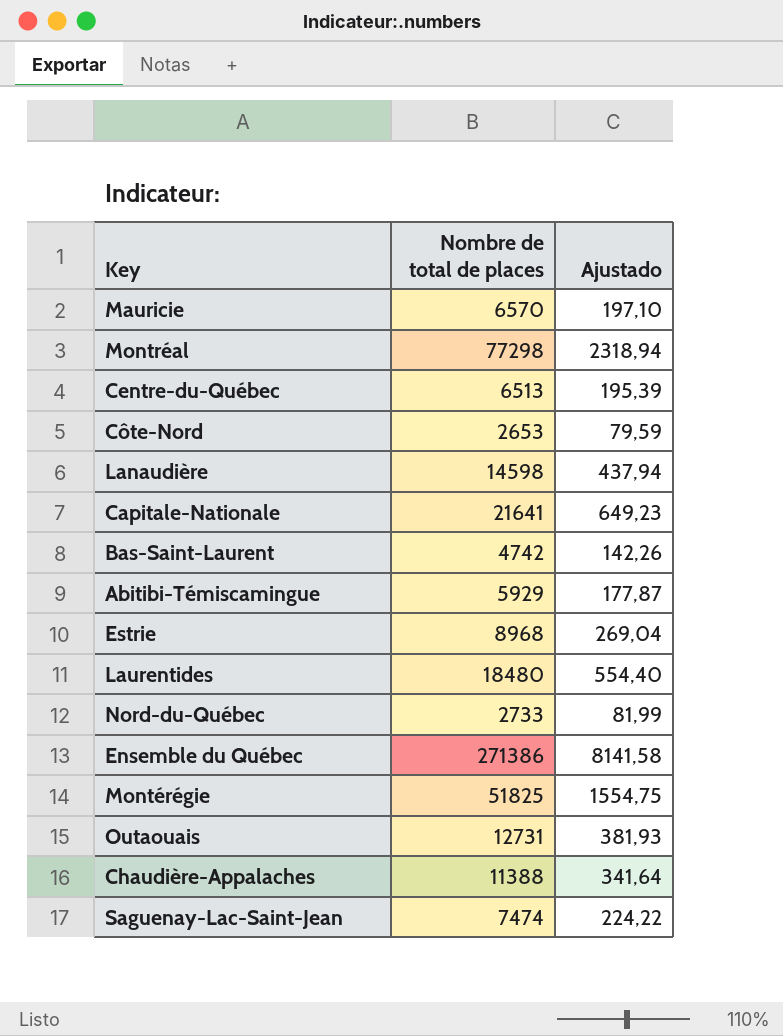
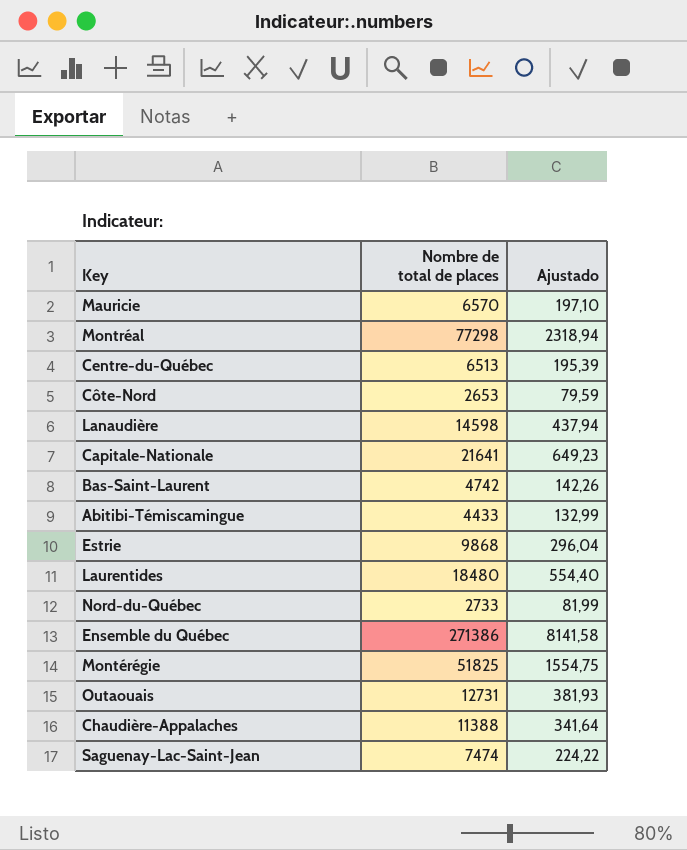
Abitibi-Témiscamingue | Nombre de total de places: 5929 -> 4433
Abitibi-Témiscamingue | Ajustado: 177,87 -> 132,99
Estrie | Nombre de total de places: 8968 -> 9868
Estrie | Ajustado: 269,04 -> 296,04

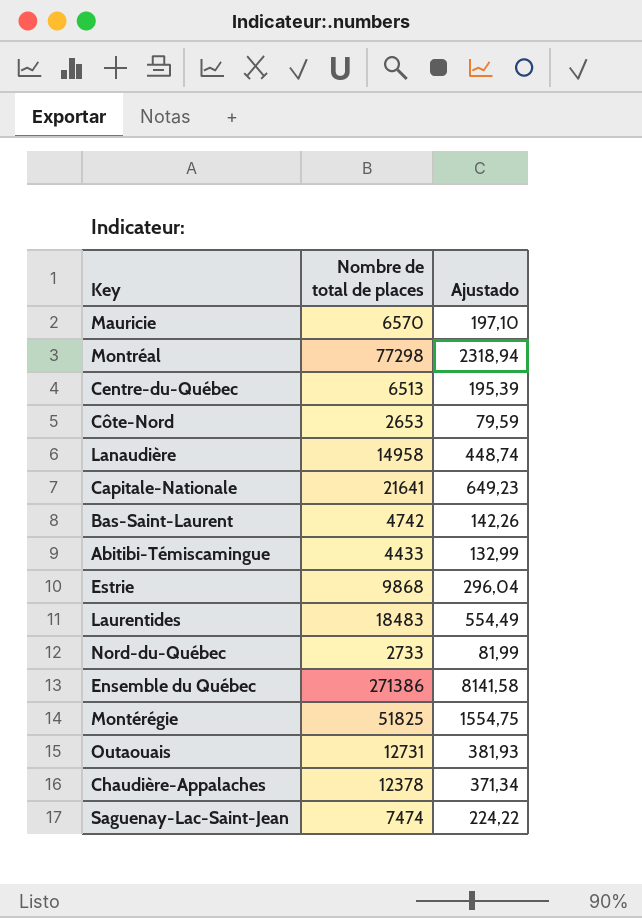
Lanaudière | Nombre de total de places: 14598 -> 14958
Lanaudière | Ajustado: 437,94 -> 448,74
Laurentides | Nombre de total de places: 18480 -> 18483
Laurentides | Ajustado: 554,40 -> 554,49
Chaudière-Appalaches | Nombre de total de places: 11388 -> 12378
Chaudière-Appalaches | Ajustado: 341,64 -> 371,34

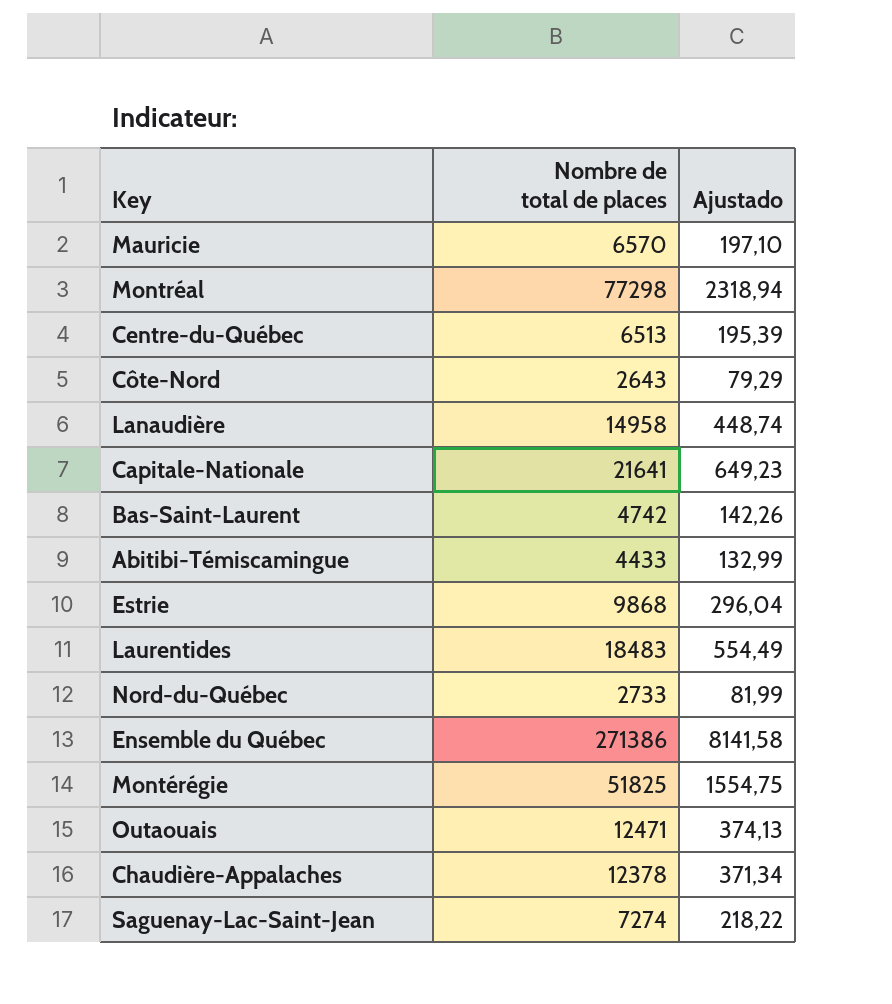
Côte-Nord | Nombre de total de places: 2653 -> 2643
Côte-Nord | Ajustado: 79,59 -> 79,29
Outaouais | Nombre de total de places: 12731 -> 12471
Outaouais | Ajustado: 381,93 -> 374,13
Saguenay-Lac-Saint-Jean | Nombre de total de places: 7474 -> 7274
Saguenay-Lac-Saint-Jean | Ajustado: 224,22 -> 218,22

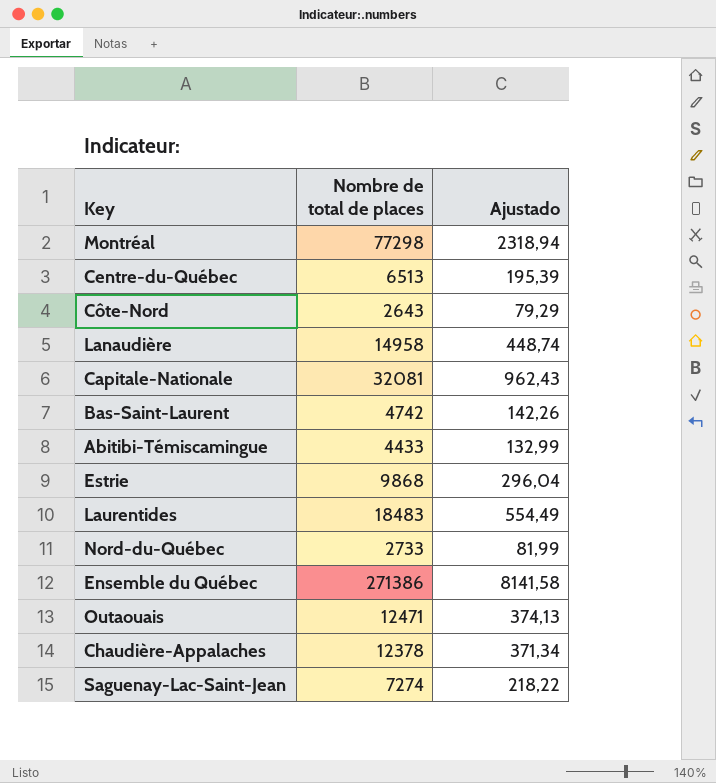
row Mauricie: 6570 | 197,10 -> none
row Montérégie: 51825 | 1554,75 -> none
Capitale-Nationale | Nombre de total de places: 21641 -> 32081
Capitale-Nationale | Ajustado: 649,23 -> 962,43

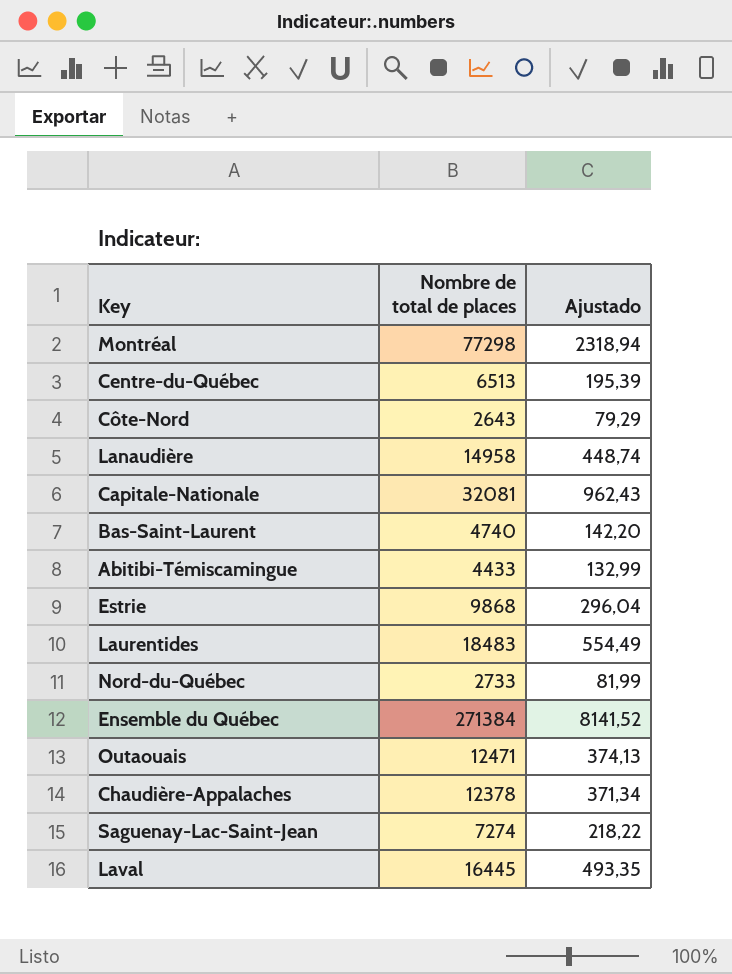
Bas-Saint-Laurent | Nombre de total de places: 4742 -> 4740
Bas-Saint-Laurent | Ajustado: 142,26 -> 142,20
Ensemble du Québec | Nombre de total de places: 271386 -> 271384
Ensemble du Québec | Ajustado: 8141,58 -> 8141,52
row Laval: none -> 16445 | 493,35

